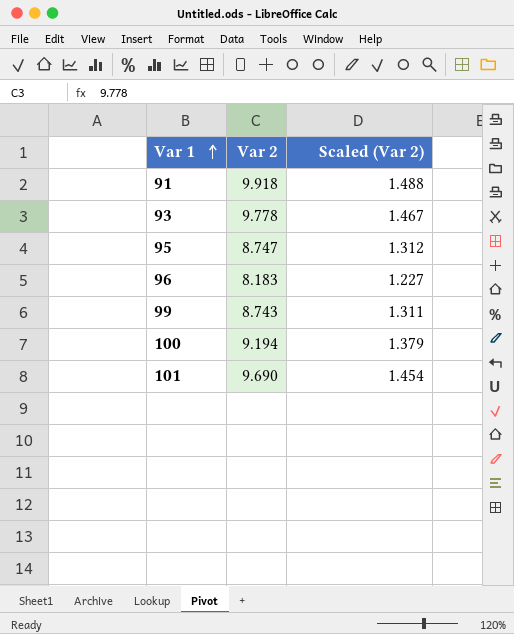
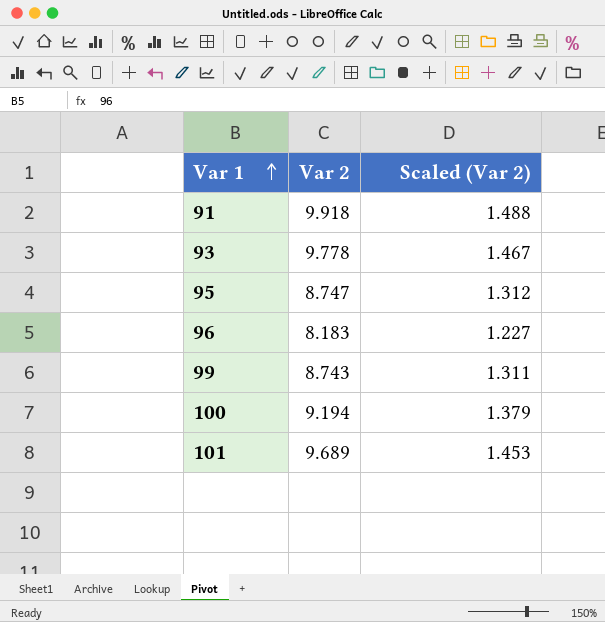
101 | Var 2: 9.690 -> 9.689
101 | Scaled (Var 2): 1.454 -> 1.453

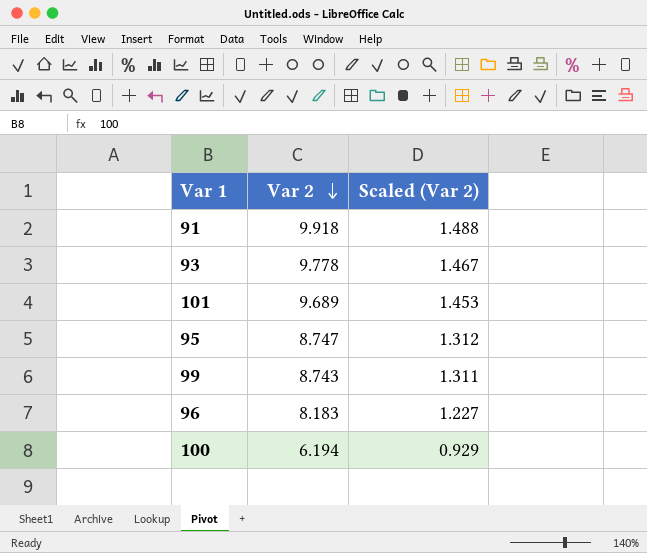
row order: Var 1 ascending -> Var 2 descending
100 | Var 2: 9.194 -> 6.194
100 | Scaled (Var 2): 1.379 -> 0.929

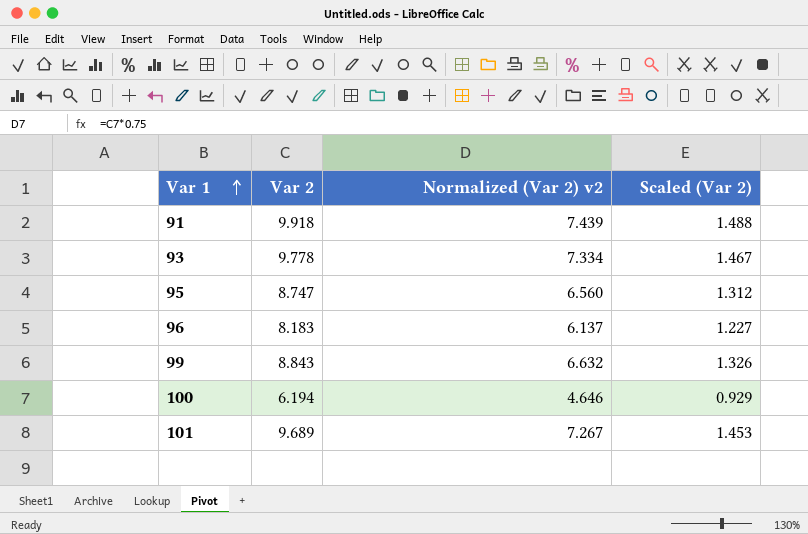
row order: Var 2 descending -> Var 1 ascending
column Normalized (Var 2) v2 | formula: none -> [Var 2] * 0.75
99 | Var 2: 8.743 -> 8.843
99 | Scaled (Var 2): 1.311 -> 1.326

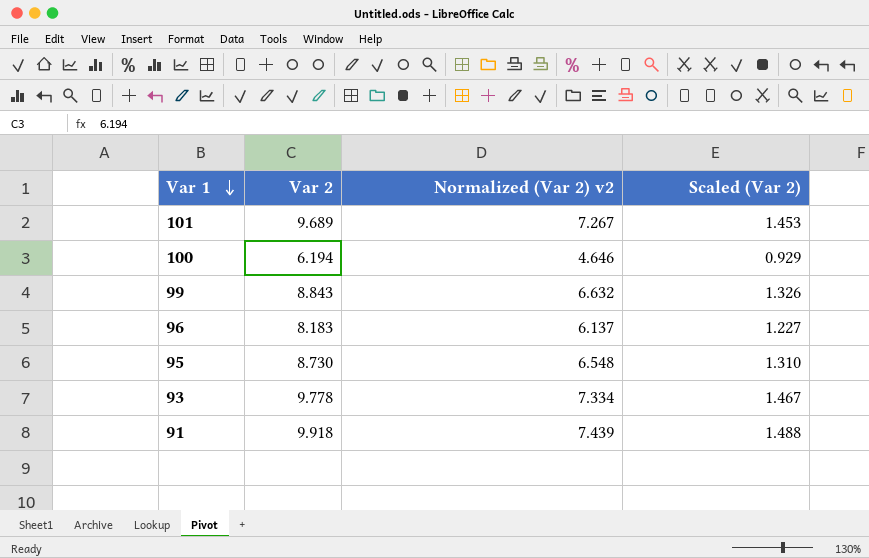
row order: Var 1 ascending -> Var 1 descending
95 | Var 2: 8.747 -> 8.730
95 | Normalized (Var 2) v2: 6.560 -> 6.548
95 | Scaled (Var 2): 1.312 -> 1.310

